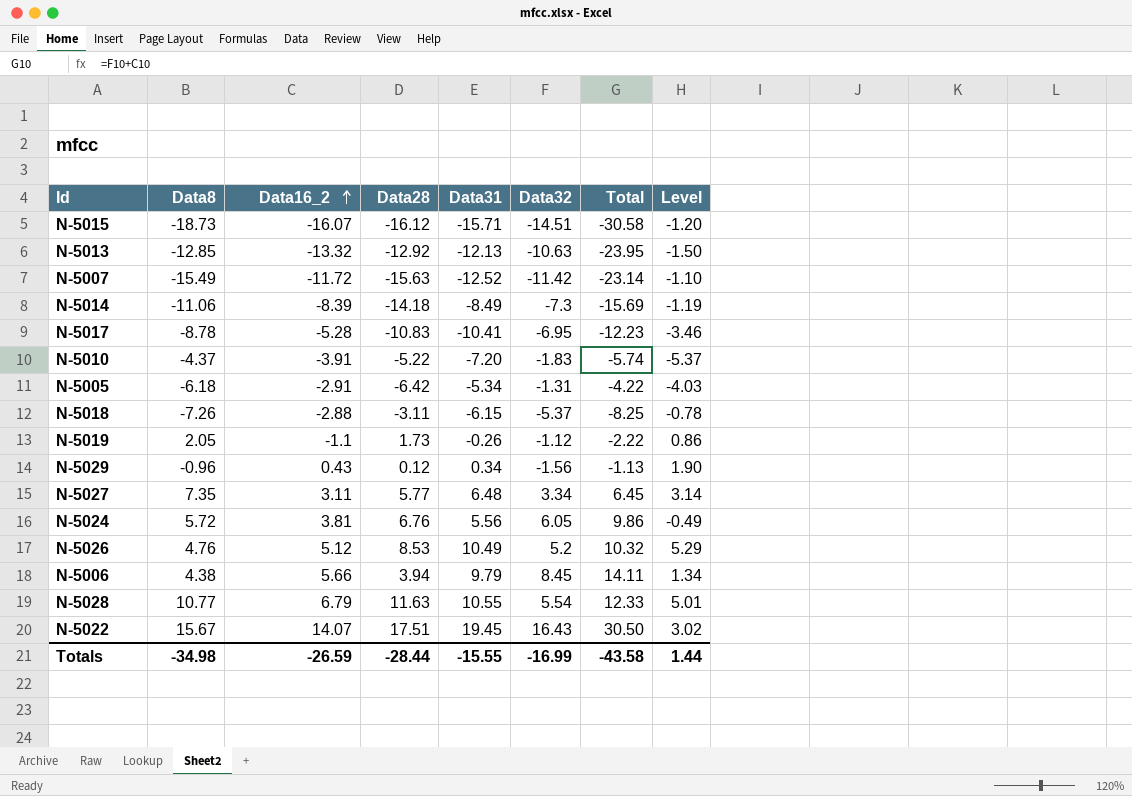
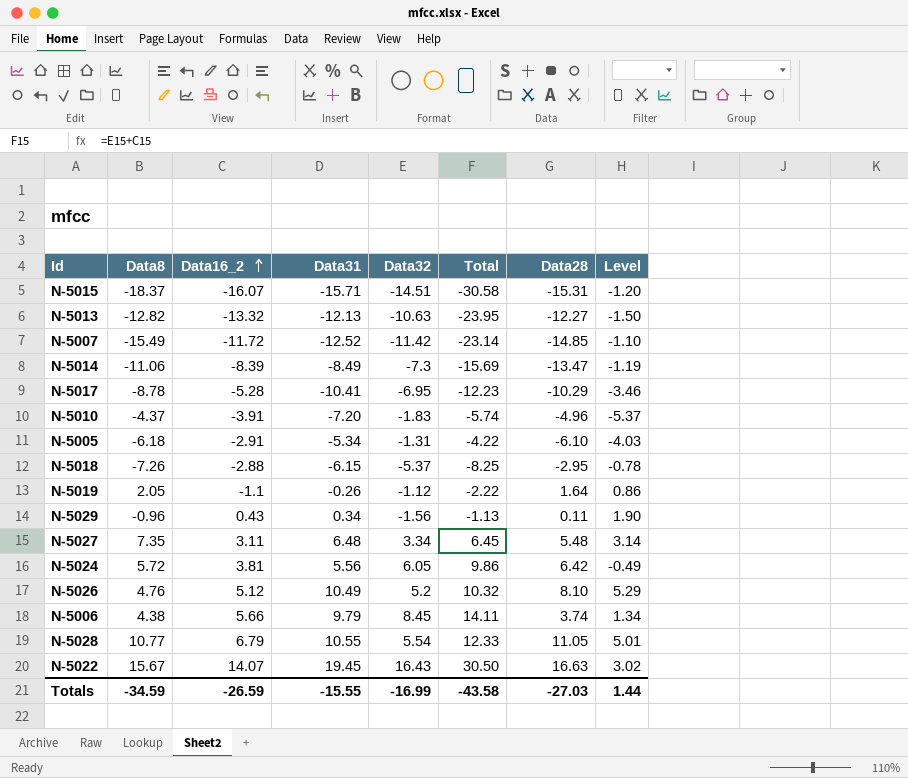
column Data28 | position: 4 -> 7
N-5015 | Data8: -18.73 -> -18.37
N-5015 | Data28: -16.12 -> -15.31
N-5013 | Data8: -12.85 -> -12.82
N-5013 | Data28: -12.92 -> -12.27
N-5007 | Data28: -15.63 -> -14.85
N-5014 | Data28: -14.18 -> -13.47
N-5017 | Data28: -10.83 -> -10.29
N-5010 | Data28: -5.22 -> -4.96
N-5005 | Data28: -6.42 -> -6.10
N-5018 | Data28: -3.11 -> -2.95
N-5019 | Data28: 1.73 -> 1.64
N-5029 | Data28: 0.12 -> 0.11
N-5027 | Data28: 5.77 -> 5.48
N-5024 | Data28: 6.76 -> 6.42
N-5026 | Data28: 8.53 -> 8.10
N-5006 | Data28: 3.94 -> 3.74
N-5028 | Data28: 11.63 -> 11.05
N-5022 | Data28: 17.51 -> 16.63
Totals | Data8: -34.98 -> -34.59
Totals | Data28: -28.44 -> -27.03

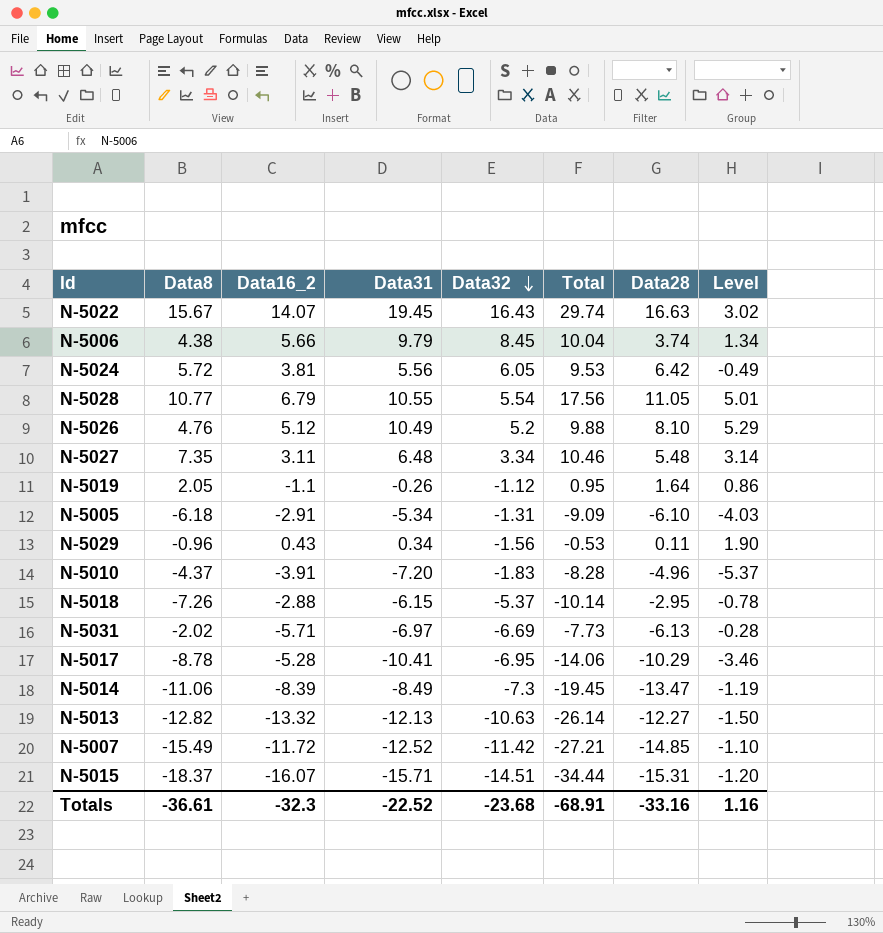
row order: Data16_2 ascending -> Data32 descending
column Total | formula: [Data16_2] + [Data32] -> [Data8] + [Data16_2]
row N-5031: none -> -2.02 | -5.71 | -6.97 | -6.69 | -7.73 | -6.13 | -0.28
Totals | Data8: -34.59 -> -36.61
Totals | Data16_2: -26.59 -> -32.3
Totals | Data31: -15.55 -> -22.52
Totals | Data32: -16.99 -> -23.68
Totals | Total: -43.58 -> -68.91
Totals | Data28: -27.03 -> -33.16
Totals | Level: 1.44 -> 1.16

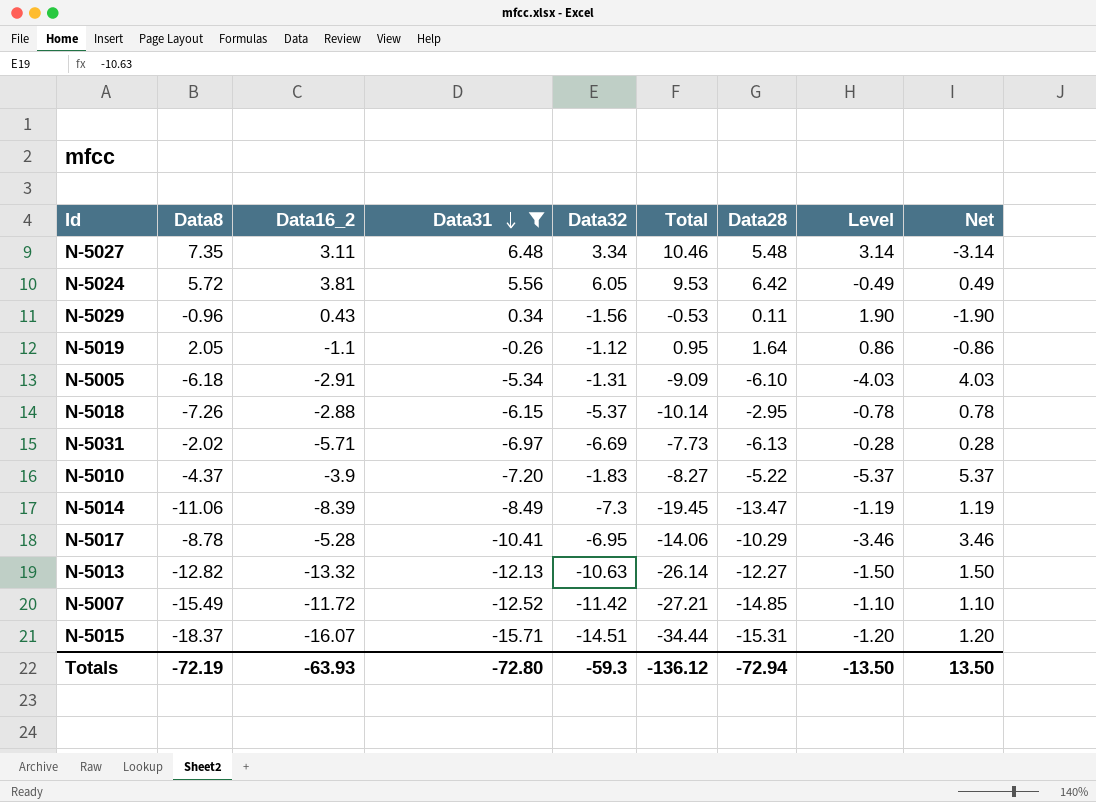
filter: none -> Data31 <= 6.48
row order: Data32 descending -> Data31 descending
column Net | formula: none -> [Data32] - [Data31]
N-5010 | Data16_2: -3.91 -> -3.9
N-5010 | Total: -8.28 -> -8.27
N-5010 | Data28: -4.96 -> -5.22
Totals | Data8: -36.61 -> -72.19
Totals | Data16_2: -32.3 -> -63.93
Totals | Data31: -22.52 -> -72.80
Totals | Data32: -23.68 -> -59.3
Totals | Total: -68.91 -> -136.12
Totals | Data28: -33.16 -> -72.94
Totals | Level: 1.16 -> -13.50

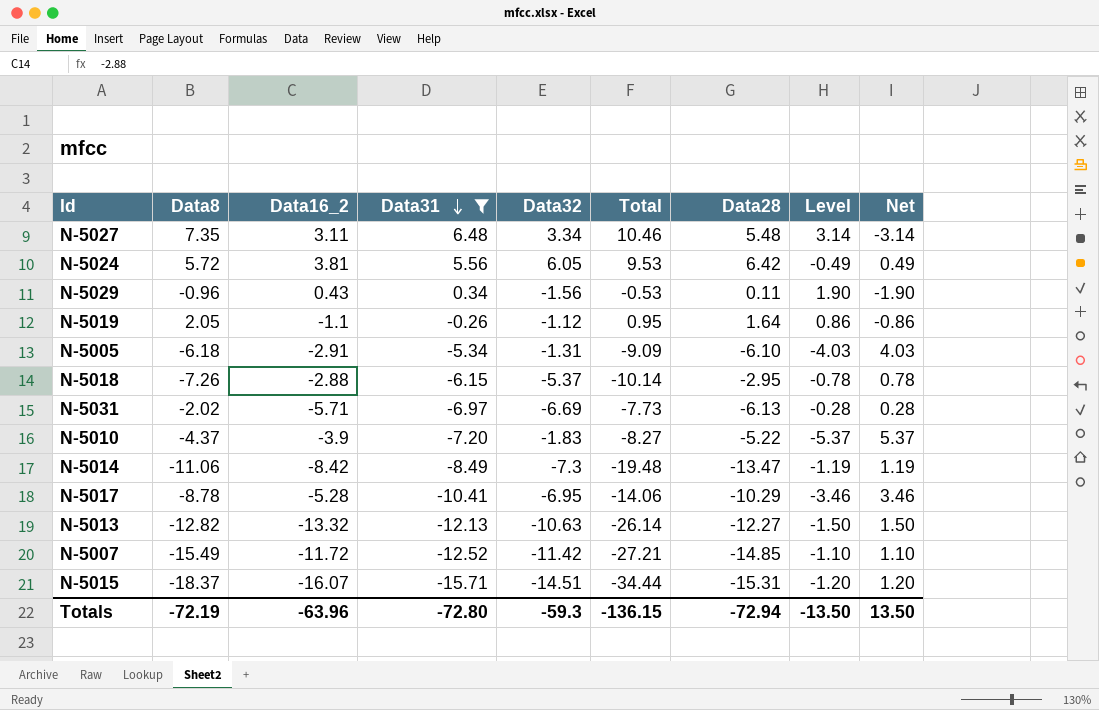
N-5014 | Data16_2: -8.39 -> -8.42
N-5014 | Total: -19.45 -> -19.48
Totals | Data16_2: -63.93 -> -63.96
Totals | Total: -136.12 -> -136.15

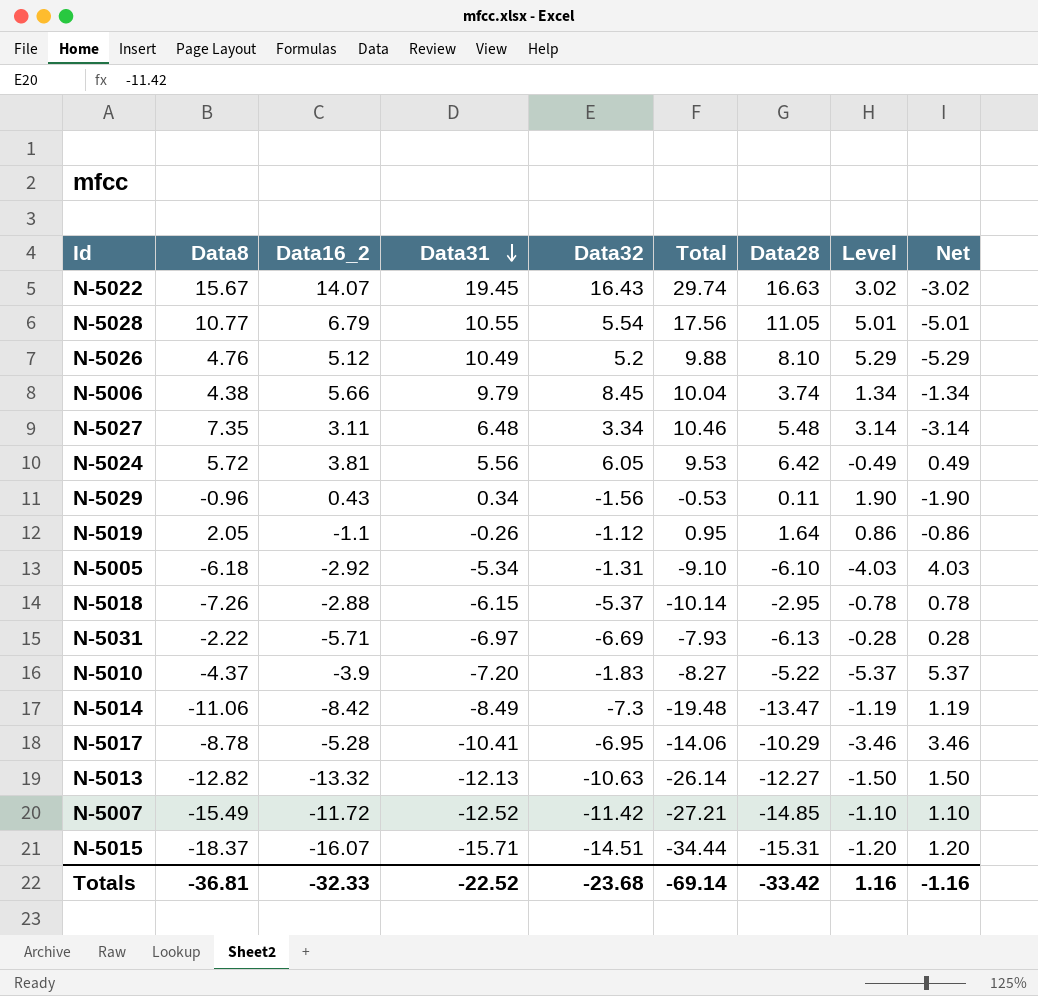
filter: Data31 <= 6.48 -> none
N-5005 | Data16_2: -2.91 -> -2.92
N-5005 | Total: -9.09 -> -9.10
N-5031 | Data8: -2.02 -> -2.22
N-5031 | Total: -7.73 -> -7.93
Totals | Data8: -72.19 -> -36.81
Totals | Data16_2: -63.96 -> -32.33
Totals | Data31: -72.80 -> -22.52
Totals | Data32: -59.3 -> -23.68
Totals | Total: -136.15 -> -69.14
Totals | Data28: -72.94 -> -33.42
Totals | Level: -13.50 -> 1.16
Totals | Net: 13.50 -> -1.16

